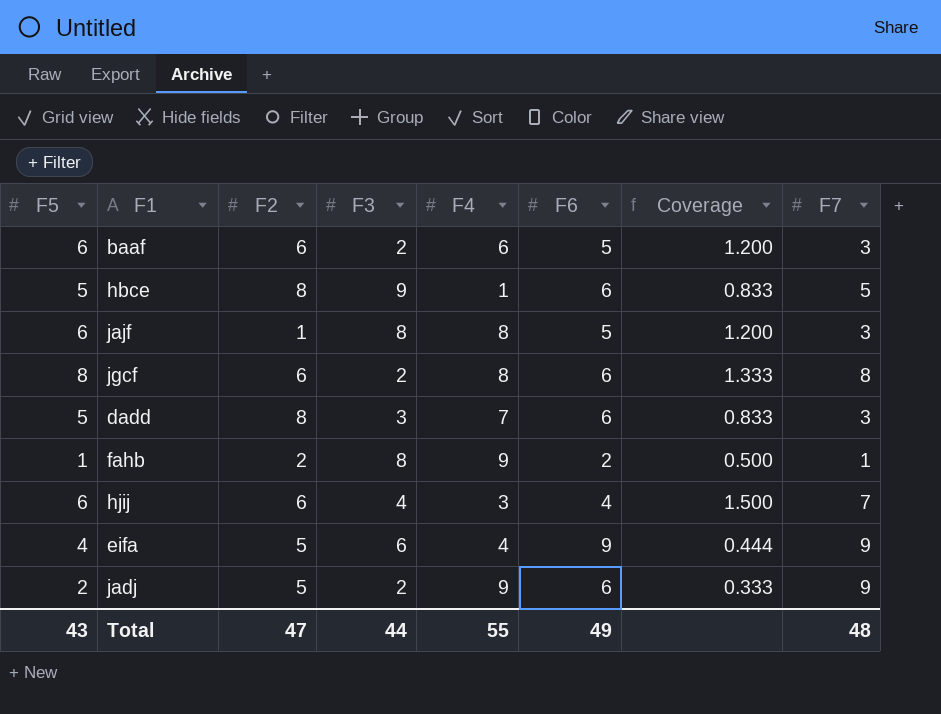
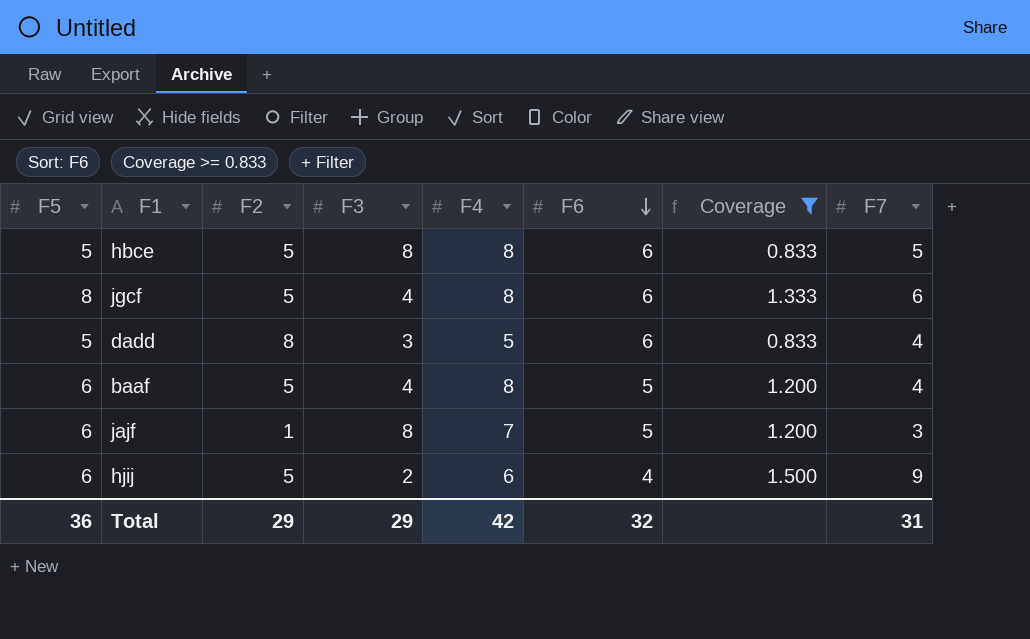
filter: none -> Coverage >= 0.833
row order: none -> F6 descending
hbce | F2: 8 -> 5
hbce | F3: 9 -> 8
hbce | F4: 1 -> 8
jgcf | F2: 6 -> 5
jgcf | F3: 2 -> 4
jgcf | F7: 8 -> 6
dadd | F4: 7 -> 5
dadd | F7: 3 -> 4
baaf | F2: 6 -> 5
baaf | F3: 2 -> 4
baaf | F4: 6 -> 8
baaf | F7: 3 -> 4
jajf | F4: 8 -> 7
hjij | F2: 6 -> 5
hjij | F3: 4 -> 2
hjij | F4: 3 -> 6
hjij | F7: 7 -> 9
Total | F5: 43 -> 36
Total | F2: 47 -> 29
Total | F3: 44 -> 29
Total | F4: 55 -> 42
Total | F6: 49 -> 32
Total | F7: 48 -> 31

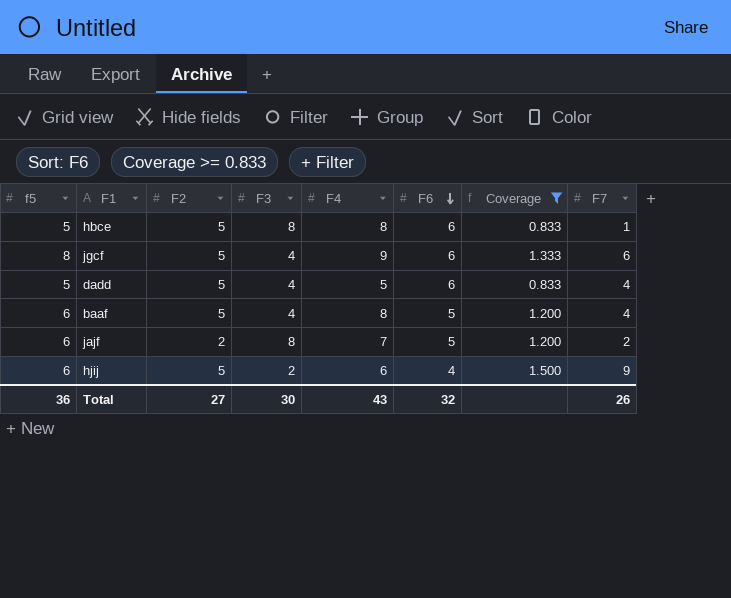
column name: F5 -> f5
hbce | F7: 5 -> 1
jgcf | F4: 8 -> 9
dadd | F2: 8 -> 5
dadd | F3: 3 -> 4
jajf | F2: 1 -> 2
jajf | F7: 3 -> 2
Total | F2: 29 -> 27
Total | F3: 29 -> 30
Total | F4: 42 -> 43
Total | F7: 31 -> 26

